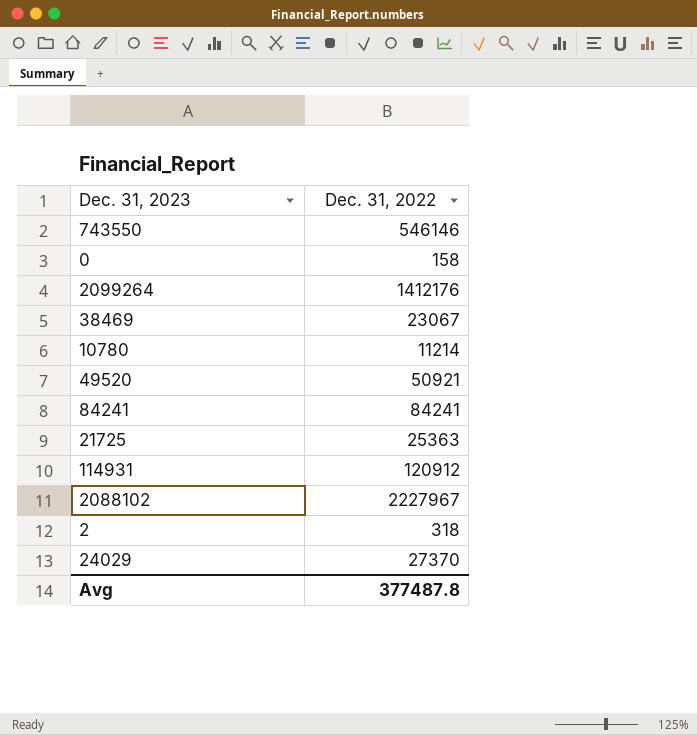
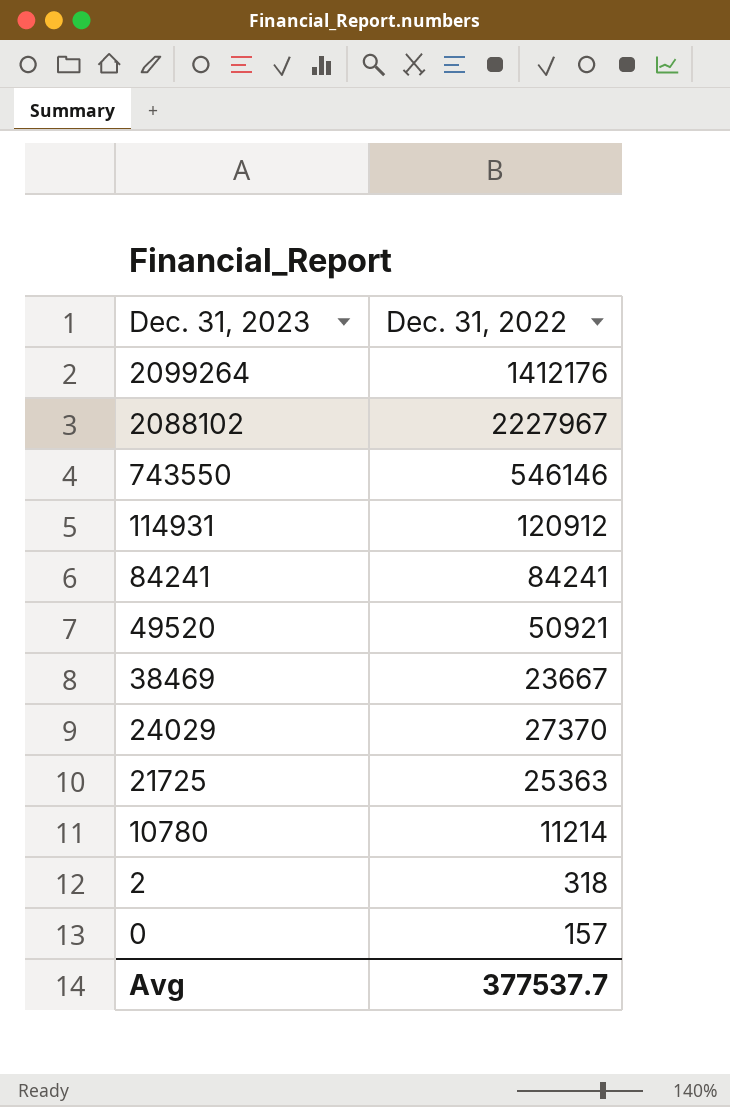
row order: none -> Dec. 31, 2023 descending
38469 | Dec. 31, 2022: 23067 -> 23667
0 | Dec. 31, 2022: 158 -> 157
Avg | Dec. 31, 2022: 377487.8 -> 377537.7

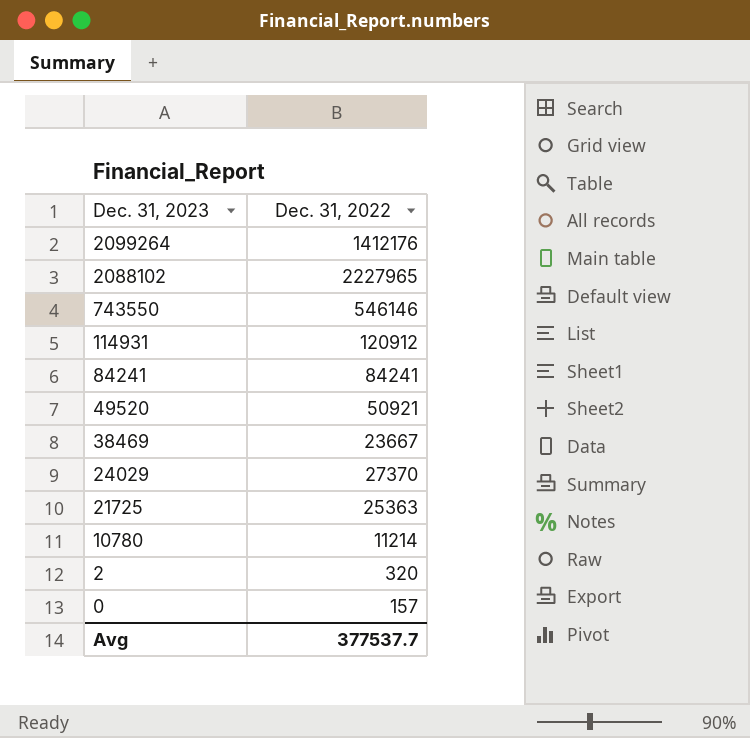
2088102 | Dec. 31, 2022: 2227967 -> 2227965
2 | Dec. 31, 2022: 318 -> 320

